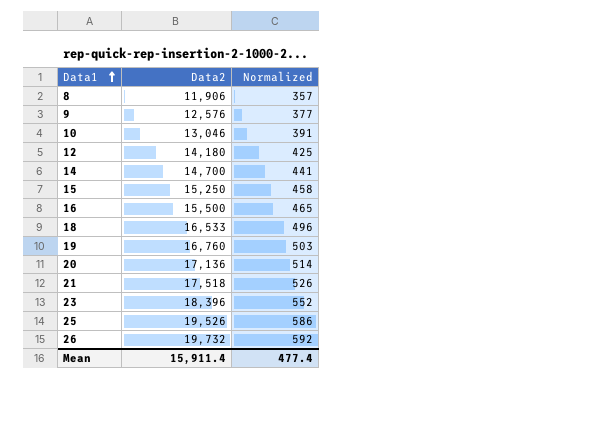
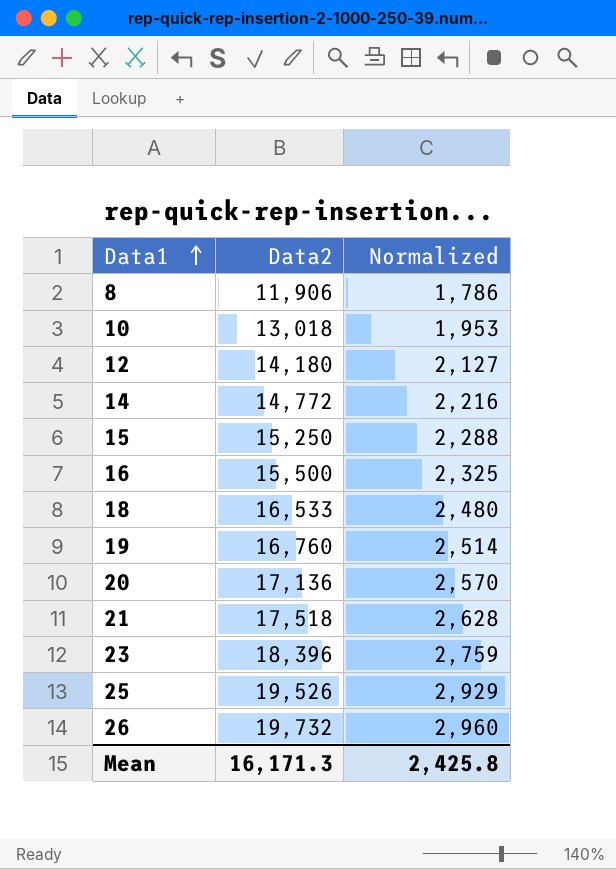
column Normalized | formula: [Data2] * 0.03 -> [Data2] * 0.15
row 9: 12,576 | 377 -> none
10 | Data2: 13,046 -> 13,018
14 | Data2: 14,700 -> 14,772
Mean | Data2: 15,911.4 -> 16,171.3
Mean | Normalized: 477.4 -> 2,425.8

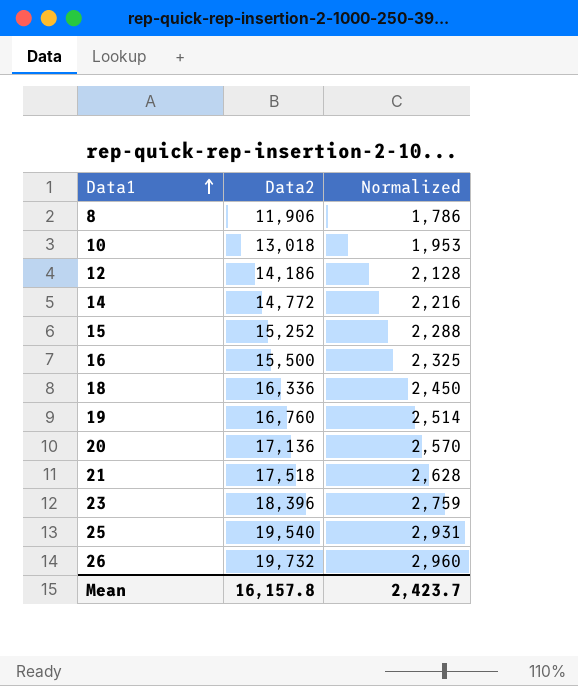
12 | Data2: 14,180 -> 14,186
12 | Normalized: 2,127 -> 2,128
15 | Data2: 15,250 -> 15,252
18 | Data2: 16,533 -> 16,336
18 | Normalized: 2,480 -> 2,450
25 | Data2: 19,526 -> 19,540
25 | Normalized: 2,929 -> 2,931
Mean | Data2: 16,171.3 -> 16,157.8
Mean | Normalized: 2,425.8 -> 2,423.7

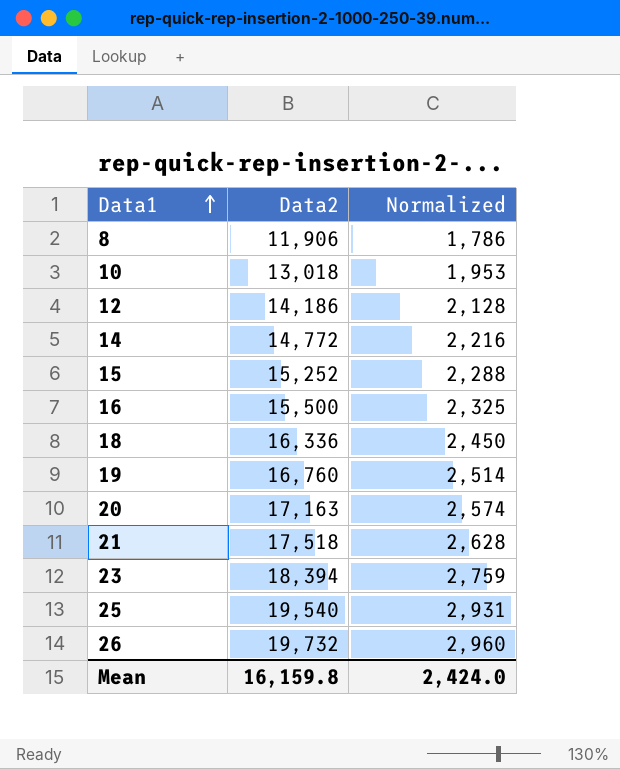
20 | Data2: 17,136 -> 17,163
20 | Normalized: 2,570 -> 2,574
23 | Data2: 18,396 -> 18,394
Mean | Data2: 16,157.8 -> 16,159.8
Mean | Normalized: 2,423.7 -> 2,424.0

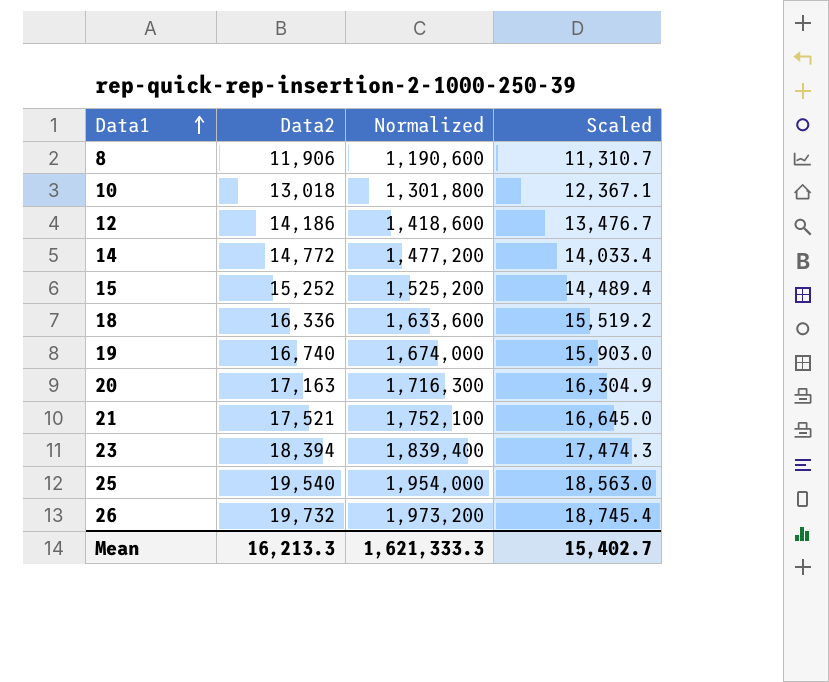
column Normalized | formula: [Data2] * 0.15 -> [Data2] * 100
column Scaled | formula: none -> [Data2] * 0.95
row 16: 15,500 | 2,325 -> none
19 | Data2: 16,760 -> 16,740
21 | Data2: 17,518 -> 17,521
Mean | Data2: 16,159.8 -> 16,213.3
Mean | Normalized: 2,424.0 -> 1,621,333.3

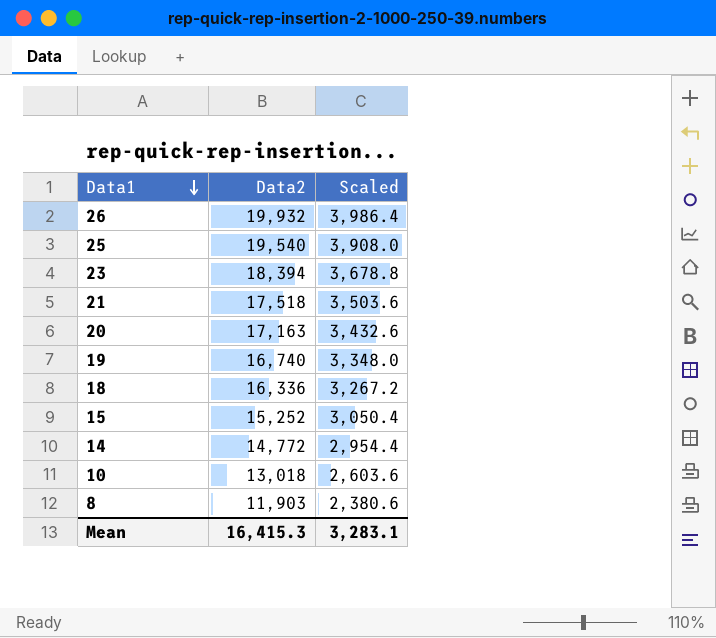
row order: Data1 ascending -> Data1 descending
column Normalized | formula: [Data2] * 100 -> none
column Scaled | formula: [Data2] * 0.95 -> [Data2] * 0.2
row 12: 14,186 | 1,418,600 | 13,476.7 -> none
26 | Data2: 19,732 -> 19,932
21 | Data2: 17,521 -> 17,518
8 | Data2: 11,906 -> 11,903
Mean | Data2: 16,213.3 -> 16,415.3
Mean | Scaled: 15,402.7 -> 3,283.1

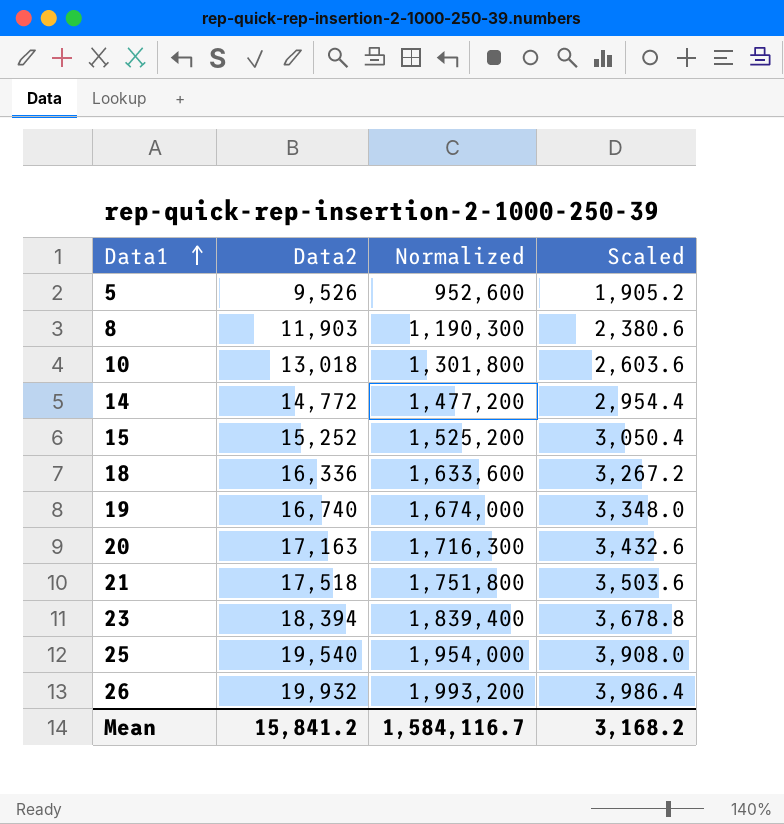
row order: Data1 descending -> Data1 ascending
column Normalized | formula: none -> [Data2] * 100
row 5: none -> 9,526 | 952,600 | 1,905.2
Mean | Data2: 16,415.3 -> 15,841.2
Mean | Scaled: 3,283.1 -> 3,168.2

